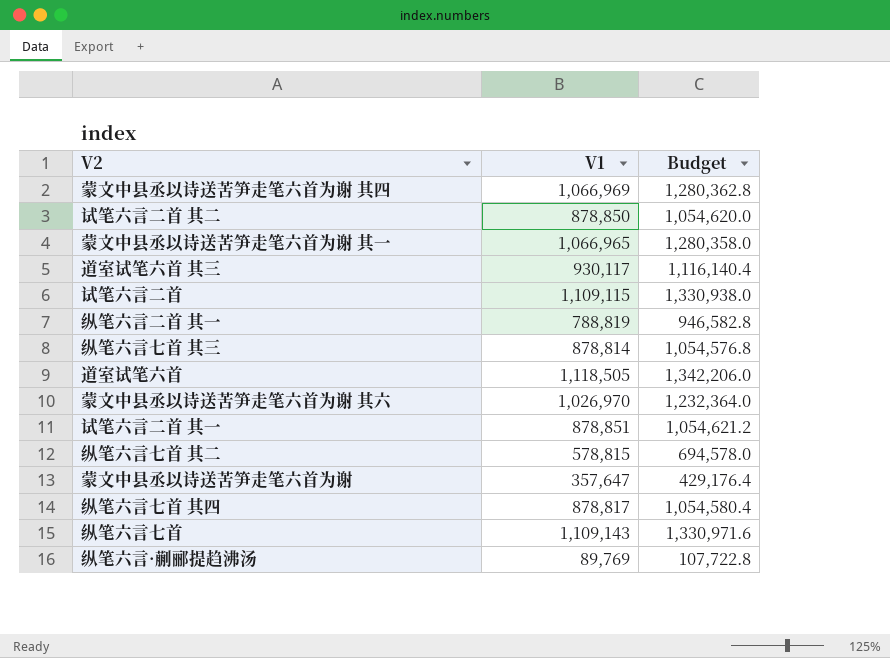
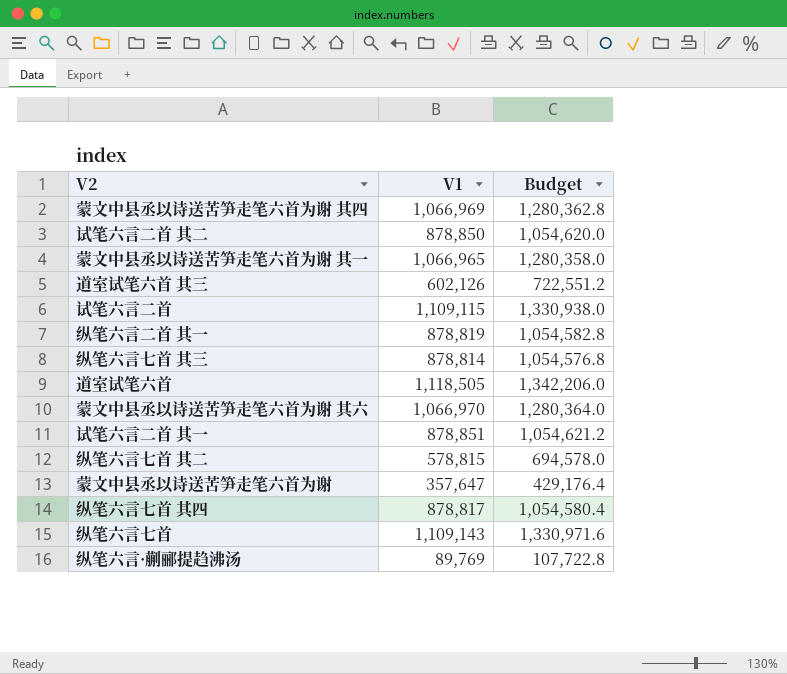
道室试笔六首 其三 | V1: 930,117 -> 602,126
道室试笔六首 其三 | Budget: 1,116,140.4 -> 722,551.2
纵笔六言二首 其一 | V1: 788,819 -> 878,819
纵笔六言二首 其一 | Budget: 946,582.8 -> 1,054,582.8
蒙文中县丞以诗送苦笋走笔六首为谢 其六 | V1: 1,026,970 -> 1,066,970
蒙文中县丞以诗送苦笋走笔六首为谢 其六 | Budget: 1,232,364.0 -> 1,280,364.0

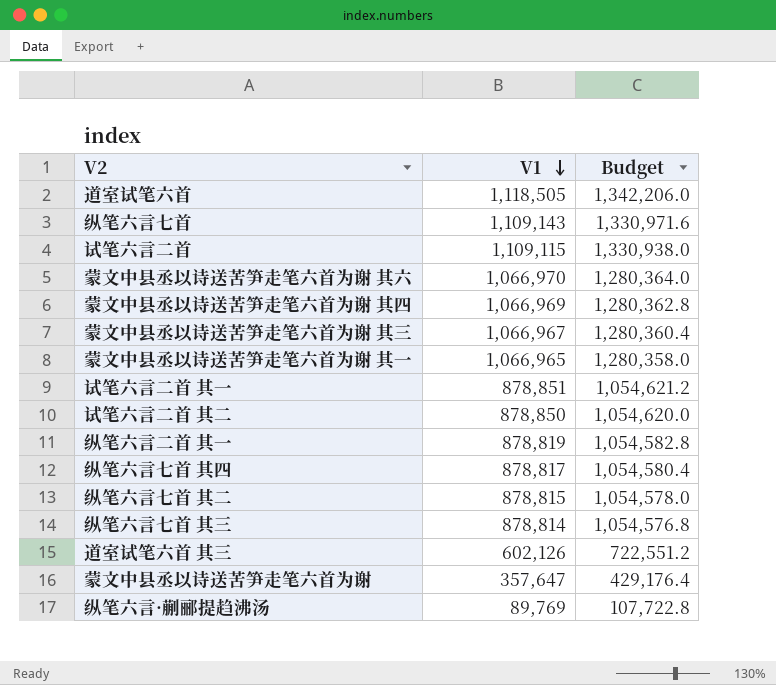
row order: none -> V1 descending
row 蒙文中县丞以诗送苦笋走笔六首为谢 其三: none -> 1,066,967 | 1,280,360.4
纵笔六言七首 其二 | V1: 578,815 -> 878,815
纵笔六言七首 其二 | Budget: 694,578.0 -> 1,054,578.0

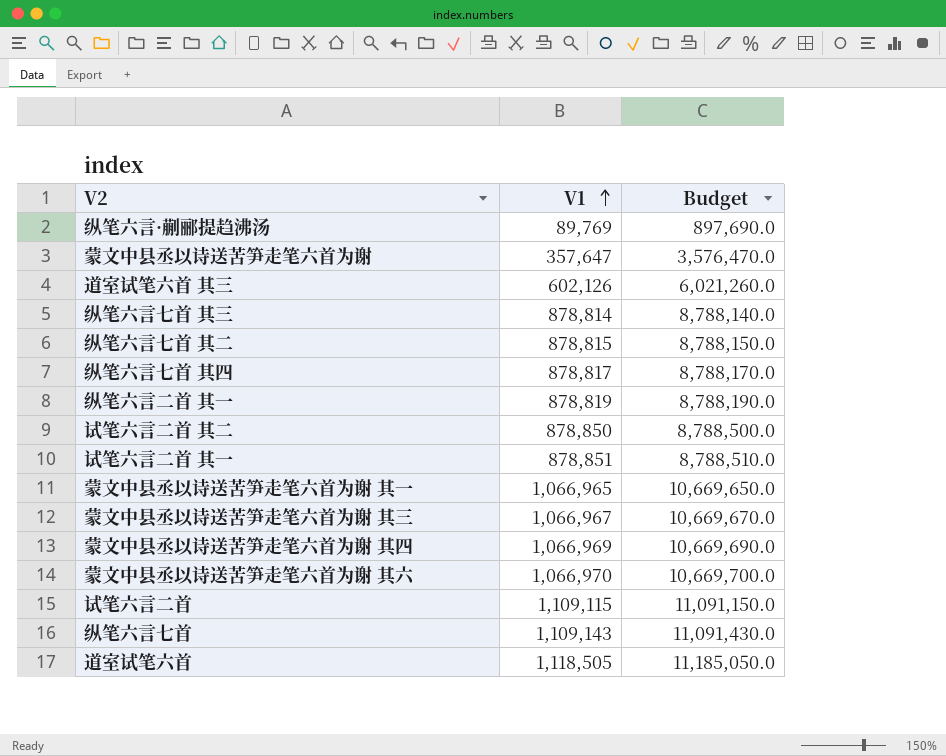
row order: V1 descending -> V1 ascending
column Budget | formula: [V1] * 1.2 -> [V1] * 10

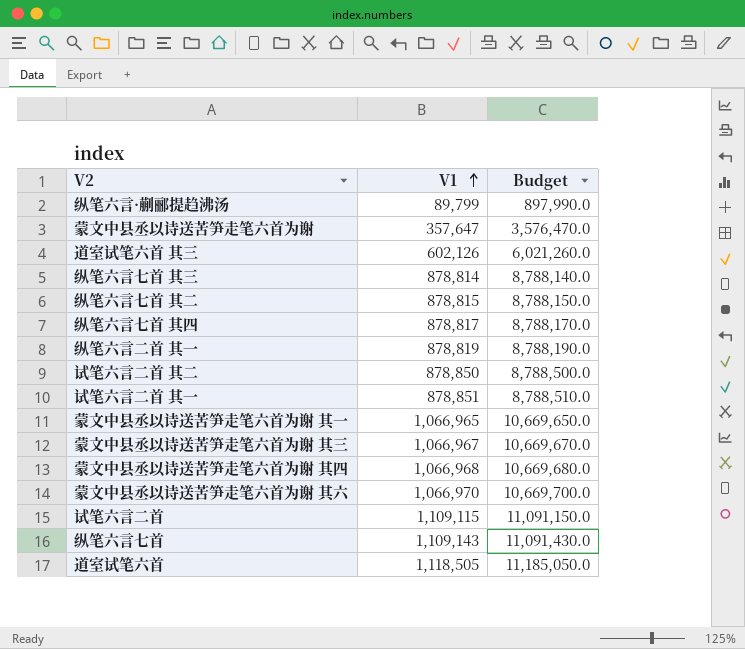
纵笔六言·蒯郦提趋沸汤 | V1: 89,769 -> 89,799
纵笔六言·蒯郦提趋沸汤 | Budget: 897,690.0 -> 897,990.0
蒙文中县丞以诗送苦笋走笔六首为谢 其四 | V1: 1,066,969 -> 1,066,968
蒙文中县丞以诗送苦笋走笔六首为谢 其四 | Budget: 10,669,690.0 -> 10,669,680.0

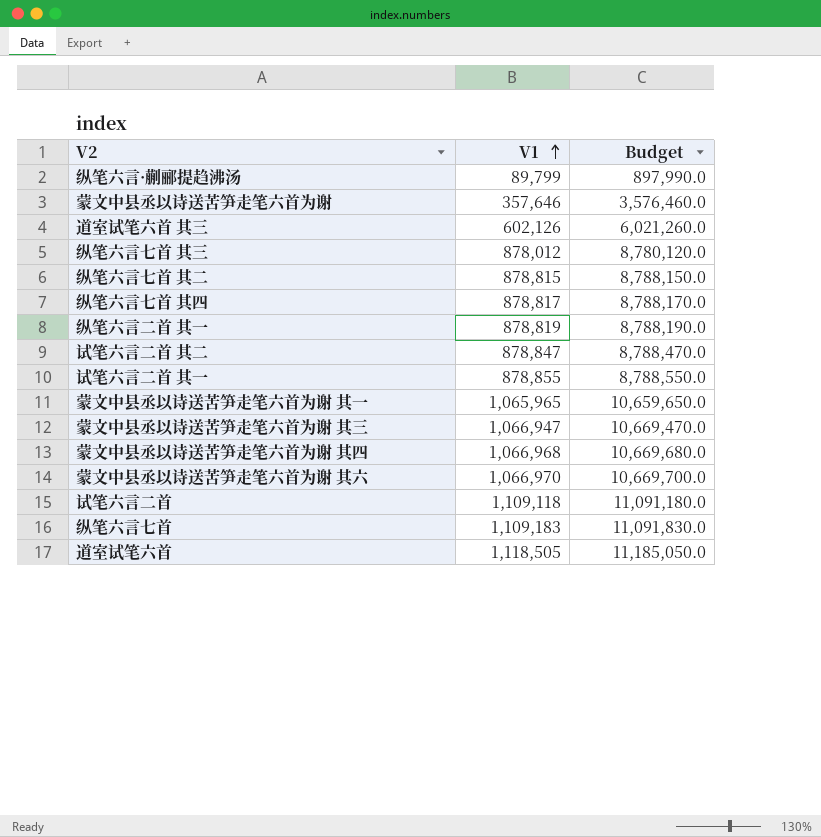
蒙文中县丞以诗送苦笋走笔六首为谢 | V1: 357,647 -> 357,646
蒙文中县丞以诗送苦笋走笔六首为谢 | Budget: 3,576,470.0 -> 3,576,460.0
纵笔六言七首 其三 | V1: 878,814 -> 878,012
纵笔六言七首 其三 | Budget: 8,788,140.0 -> 8,780,120.0
试笔六言二首 其二 | V1: 878,850 -> 878,847
试笔六言二首 其二 | Budget: 8,788,500.0 -> 8,788,470.0
试笔六言二首 其一 | V1: 878,851 -> 878,855
试笔六言二首 其一 | Budget: 8,788,510.0 -> 8,788,550.0
蒙文中县丞以诗送苦笋走笔六首为谢 其一 | V1: 1,066,965 -> 1,065,965
蒙文中县丞以诗送苦笋走笔六首为谢 其一 | Budget: 10,669,650.0 -> 10,659,650.0
蒙文中县丞以诗送苦笋走笔六首为谢 其三 | V1: 1,066,967 -> 1,066,947
蒙文中县丞以诗送苦笋走笔六首为谢 其三 | Budget: 10,669,670.0 -> 10,669,470.0
试笔六言二首 | V1: 1,109,115 -> 1,109,118
试笔六言二首 | Budget: 11,091,150.0 -> 11,091,180.0
纵笔六言七首 | V1: 1,109,143 -> 1,109,183
纵笔六言七首 | Budget: 11,091,430.0 -> 11,091,830.0

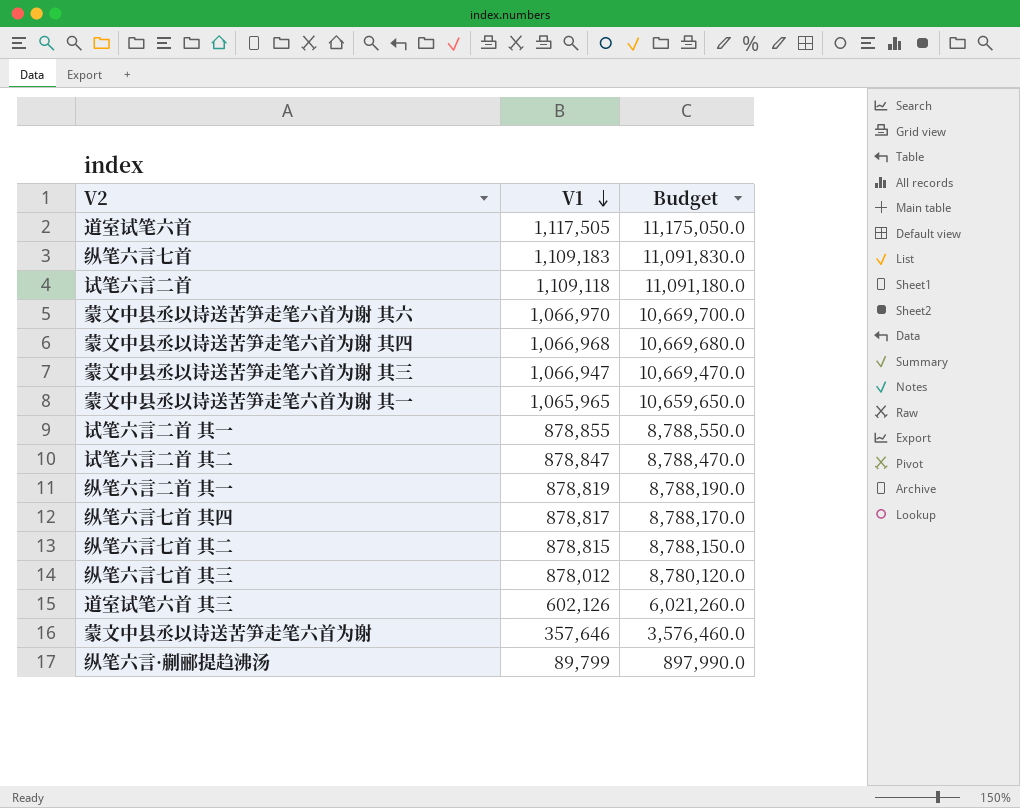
row order: V1 ascending -> V1 descending
道室试笔六首 | V1: 1,118,505 -> 1,117,505
道室试笔六首 | Budget: 11,185,050.0 -> 11,175,050.0

